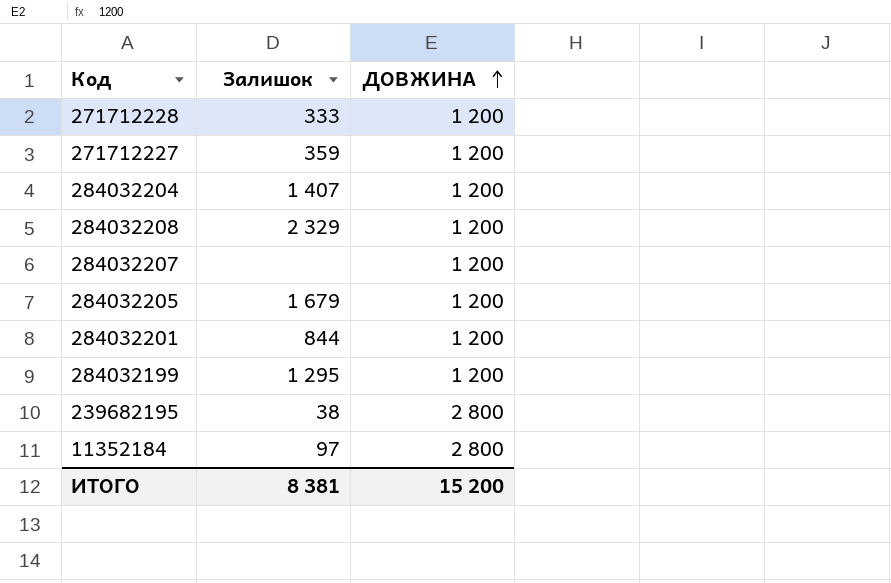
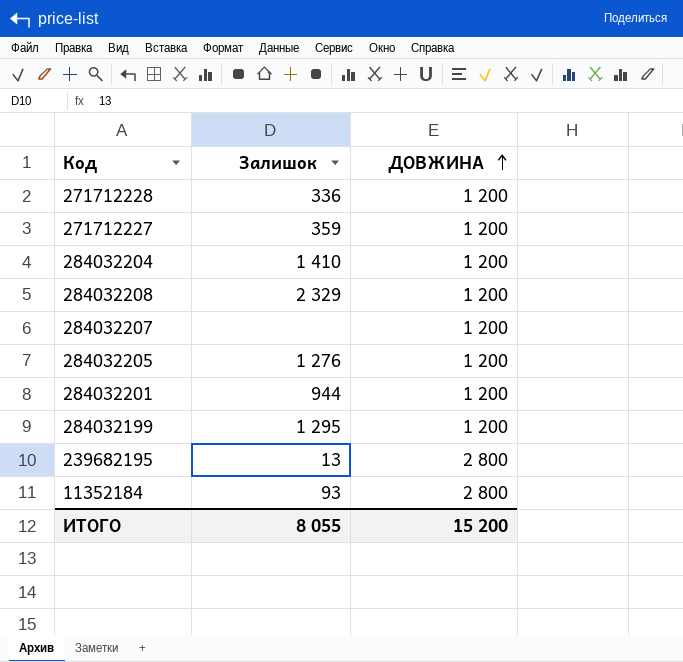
271712228 | Залишок: 333 -> 336
284032204 | Залишок: 1 407 -> 1 410
284032205 | Залишок: 1 679 -> 1 276
284032201 | Залишок: 844 -> 944
239682195 | Залишок: 38 -> 13
11352184 | Залишок: 97 -> 93
ИТОГО | Залишок: 8 381 -> 8 055

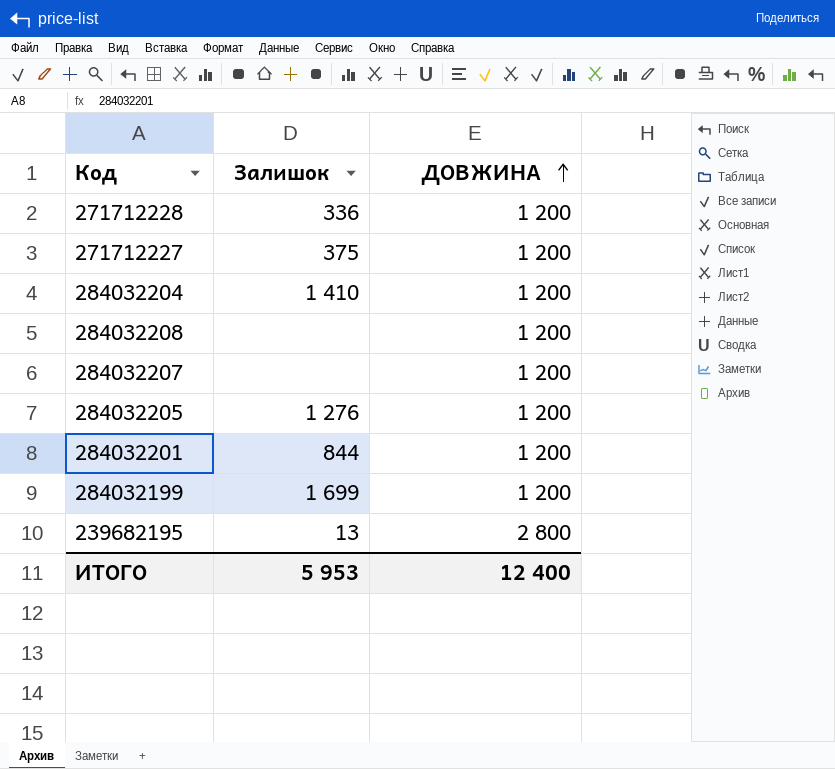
row 11352184: 93 | 2 800 -> none
271712227 | Залишок: 359 -> 375
284032208 | Залишок: 2 329 -> none
284032201 | Залишок: 944 -> 844
284032199 | Залишок: 1 295 -> 1 699
ИТОГО | Залишок: 8 055 -> 5 953
ИТОГО | ДОВЖИНА: 15 200 -> 12 400

